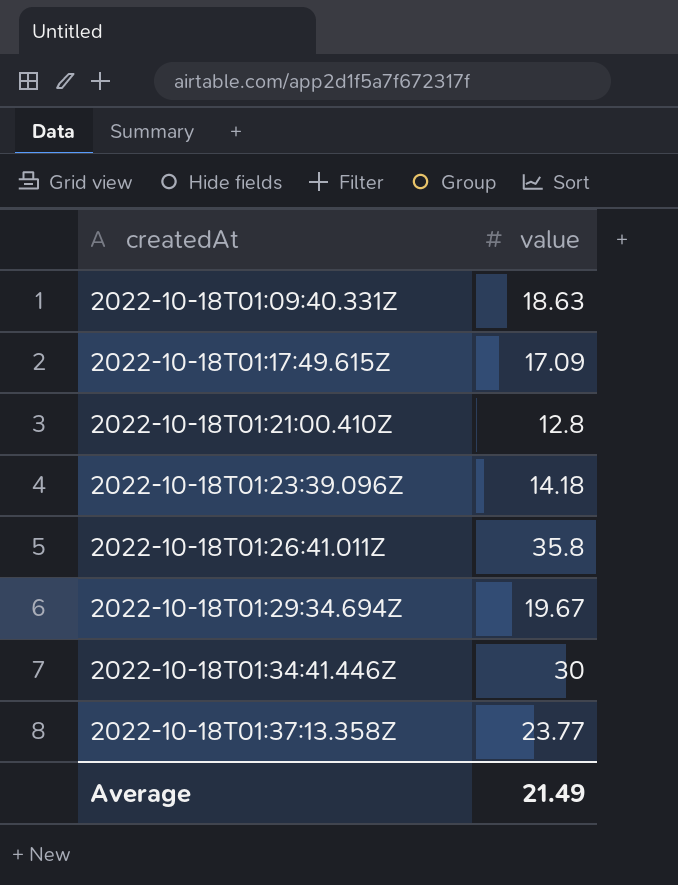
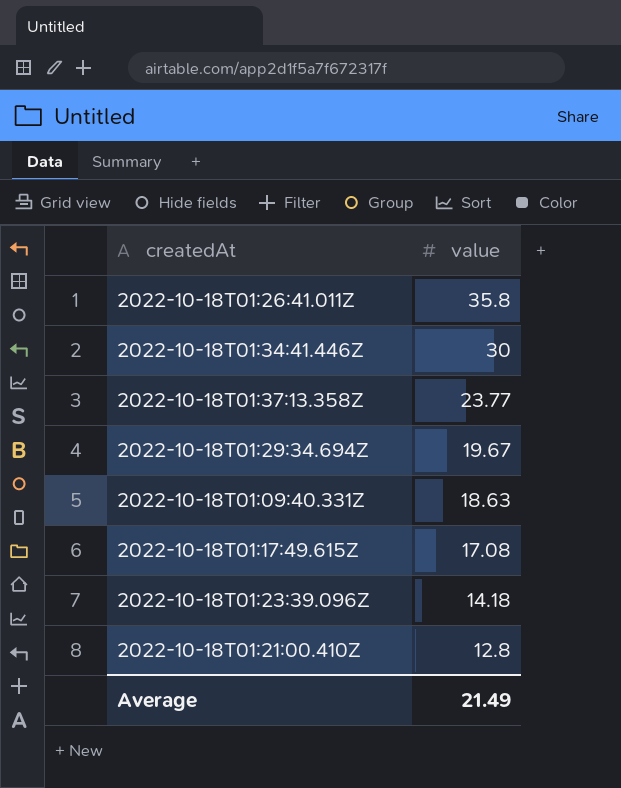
row order: createdAt ascending -> value descending
2022-10-18T01:17:49.615Z | value: 17.09 -> 17.08

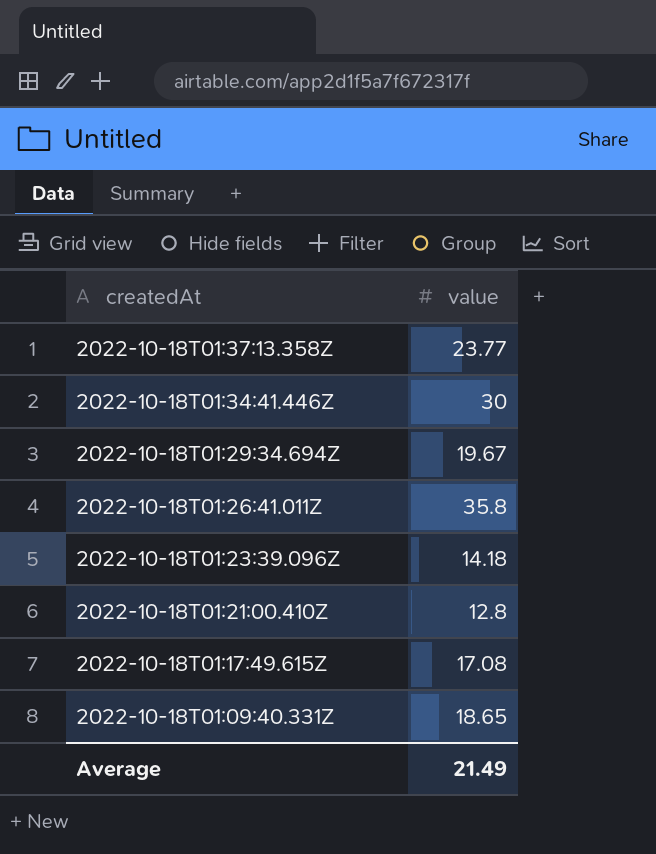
row order: value descending -> createdAt descending
2022-10-18T01:09:40.331Z | value: 18.63 -> 18.65

